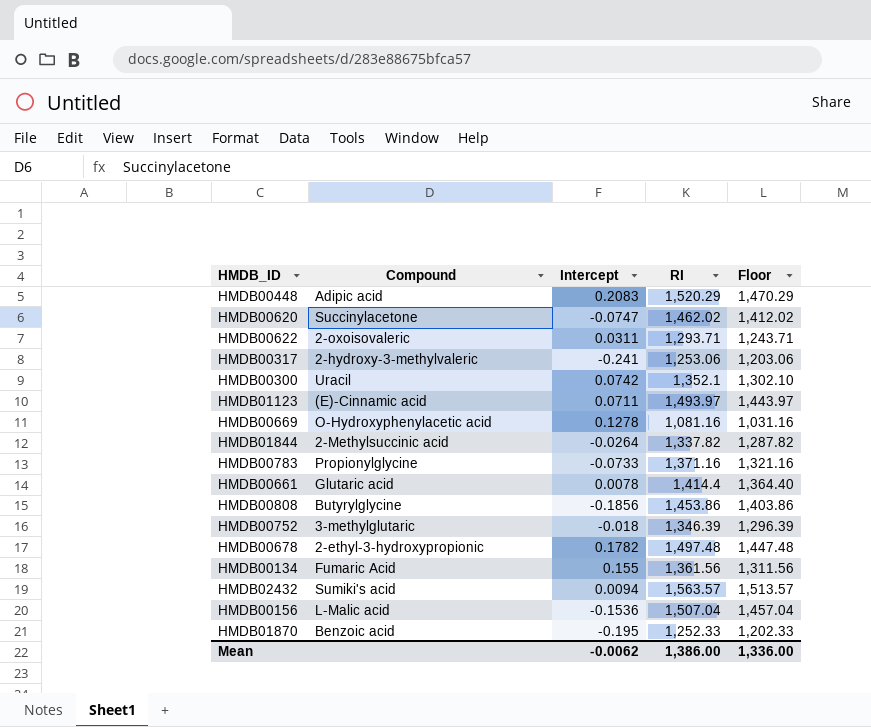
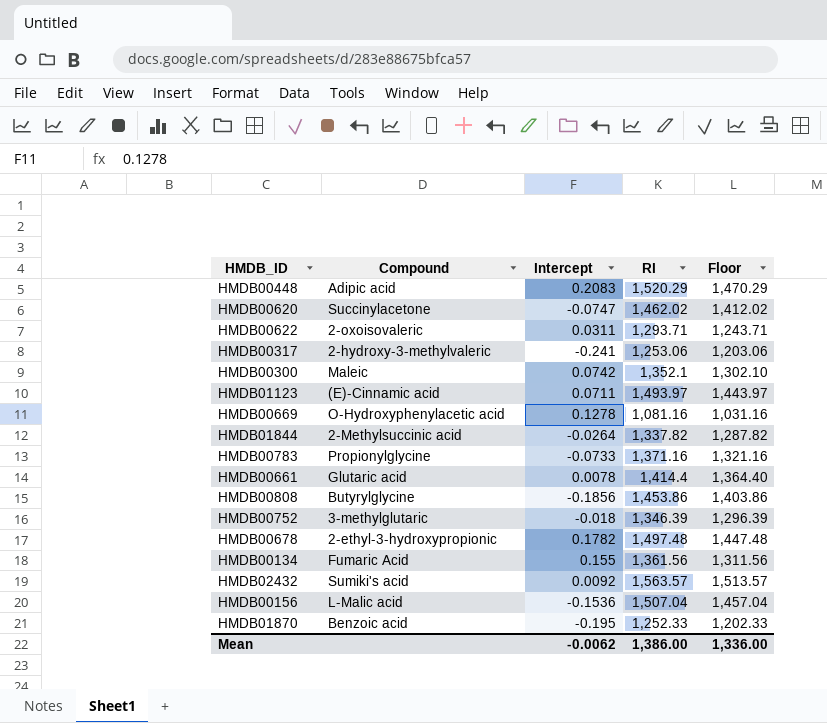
HMDB00300 | Compound: Uracil -> Maleic
HMDB02432 | Intercept: 0.0094 -> 0.0092

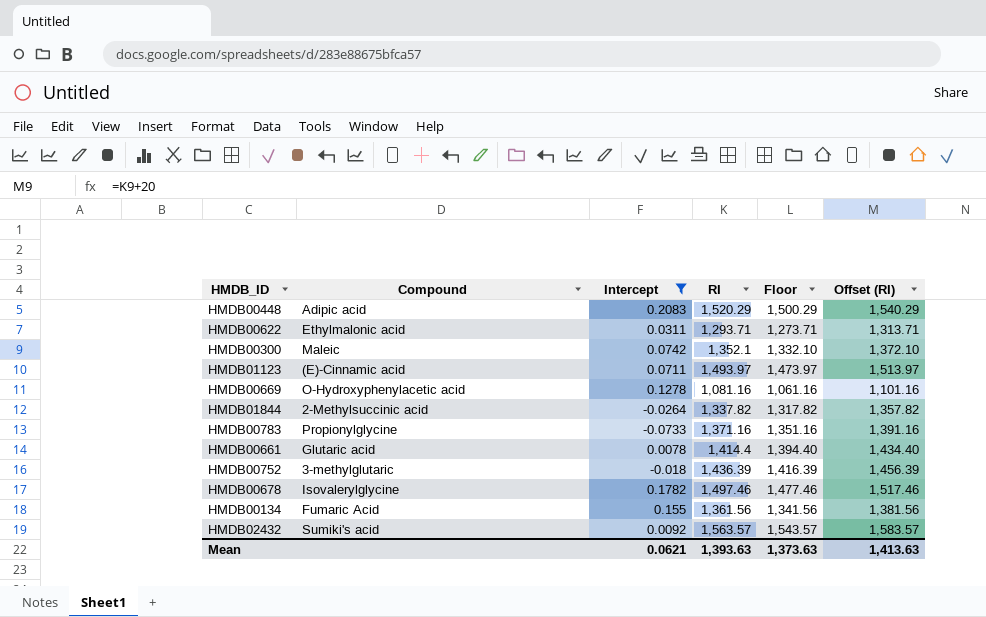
filter: none -> Intercept >= -0.0733
column Floor | formula: [RI] - 50 -> [RI] - 20
column Offset (RI) | formula: none -> [RI] + 20
HMDB00622 | Compound: 2-oxoisovaleric -> Ethylmalonic acid
HMDB00752 | RI: 1,346.39 -> 1,436.39
HMDB00678 | Compound: 2-ethyl-3-hydroxypropionic -> Isovalerylglycine
HMDB00678 | RI: 1,497.48 -> 1,497.46
Mean | Intercept: -0.0062 -> 0.0621
Mean | RI: 1,386.00 -> 1,393.63
Mean | Floor: 1,336.00 -> 1,373.63

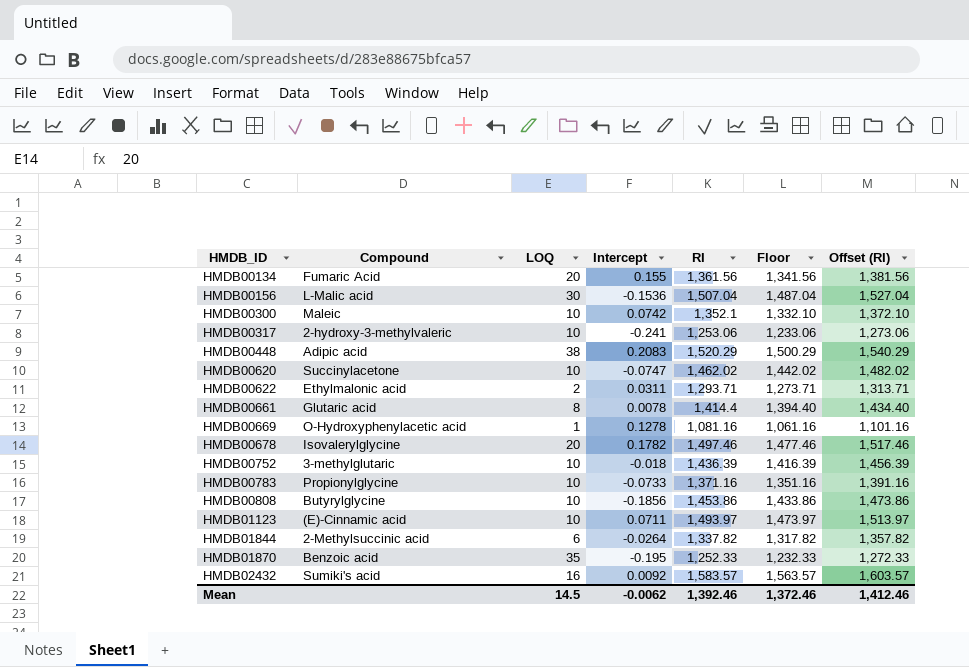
filter: Intercept >= -0.0733 -> none
row order: none -> HMDB_ID ascending
column LOQ | position: none -> 3
HMDB02432 | RI: 1,563.57 -> 1,583.57
HMDB02432 | Floor: 1,543.57 -> 1,563.57
HMDB02432 | Offset (RI): 1,583.57 -> 1,603.57
Mean | Intercept: 0.0621 -> -0.0062
Mean | RI: 1,393.63 -> 1,392.46
Mean | Floor: 1,373.63 -> 1,372.46
Mean | Offset (RI): 1,413.63 -> 1,412.46

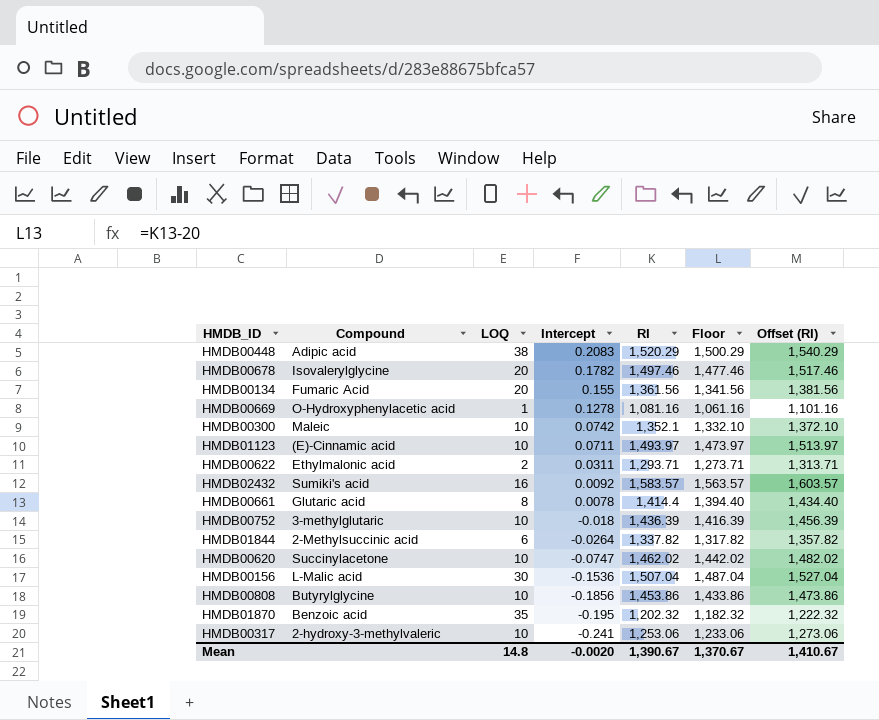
row order: HMDB_ID ascending -> Intercept descending
row HMDB00783: Propionylglycine | 10 | -0.0733 | 1,371.16 | 1,351.16 | 1,391.16 -> none
HMDB01870 | RI: 1,252.33 -> 1,202.32
HMDB01870 | Floor: 1,232.33 -> 1,182.32
HMDB01870 | Offset (RI): 1,272.33 -> 1,222.32
Mean | LOQ: 14.5 -> 14.8
Mean | Intercept: -0.0062 -> -0.0020
Mean | RI: 1,392.46 -> 1,390.67
Mean | Floor: 1,372.46 -> 1,370.67
Mean | Offset (RI): 1,412.46 -> 1,410.67

